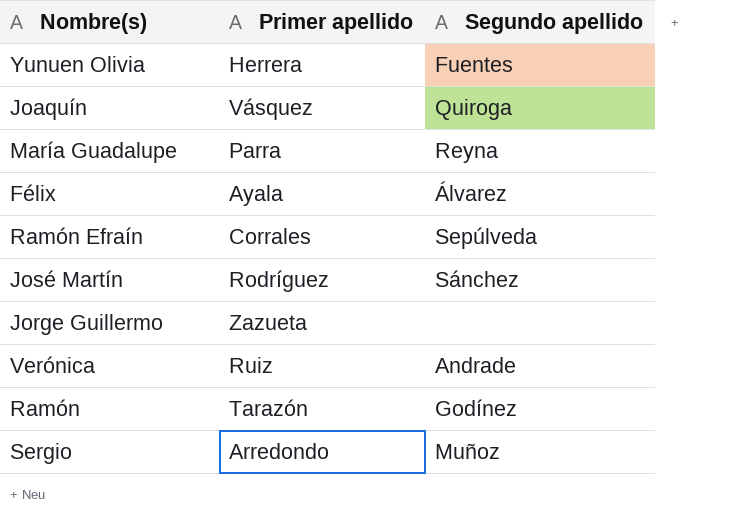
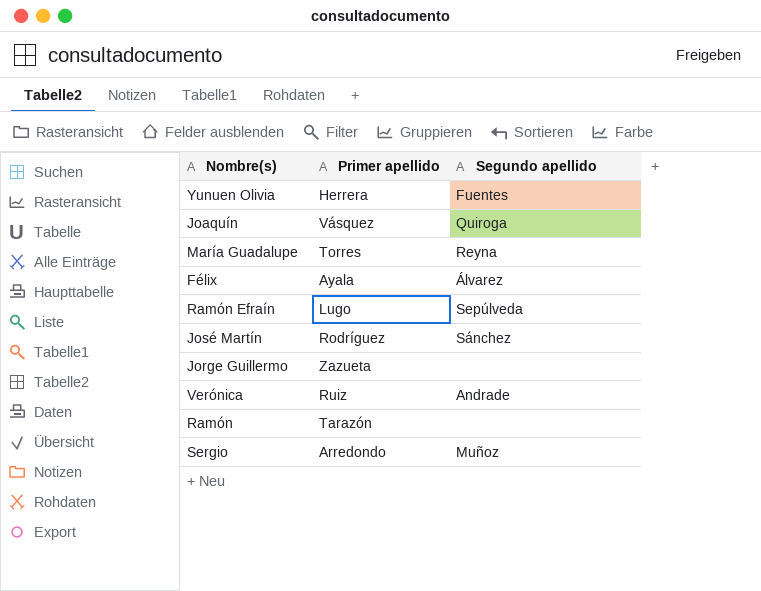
María Guadalupe | Primer apellido: Parra -> Torres
Ramón Efraín | Primer apellido: Corrales -> Lugo
Ramón | Segundo apellido: Godínez -> none

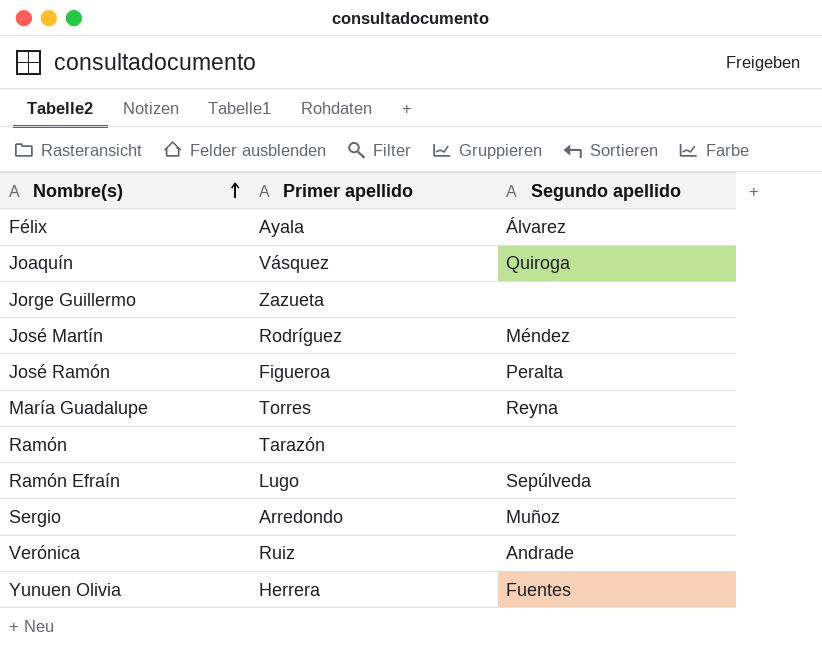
row order: none -> Nombre(s) ascending
José Martín | Segundo apellido: Sánchez -> Méndez
row José Ramón: none -> Figueroa | Peralta

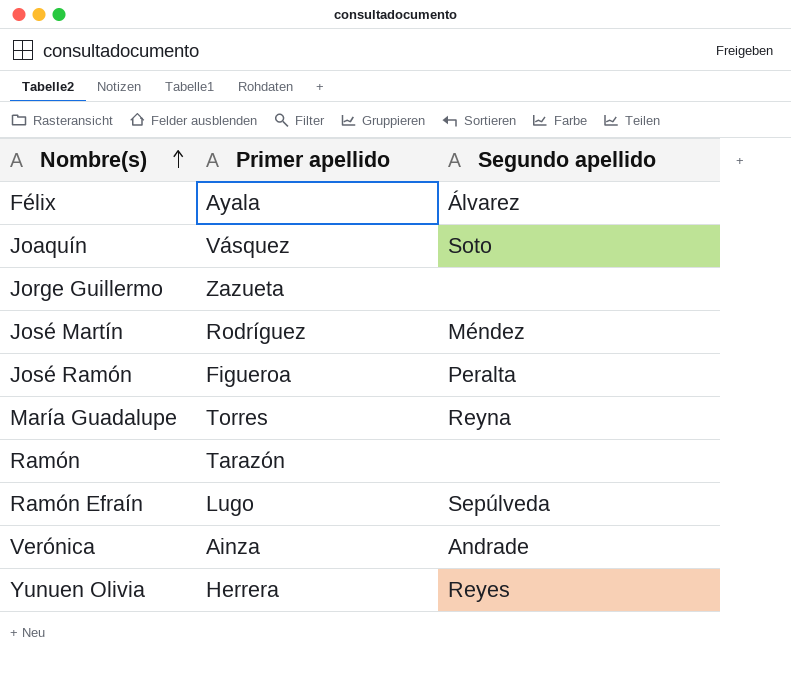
row Sergio: Arredondo | Muñoz -> none
Joaquín | Segundo apellido: Quiroga -> Soto
Verónica | Primer apellido: Ruiz -> Ainza
Yunuen Olivia | Segundo apellido: Fuentes -> Reyes

